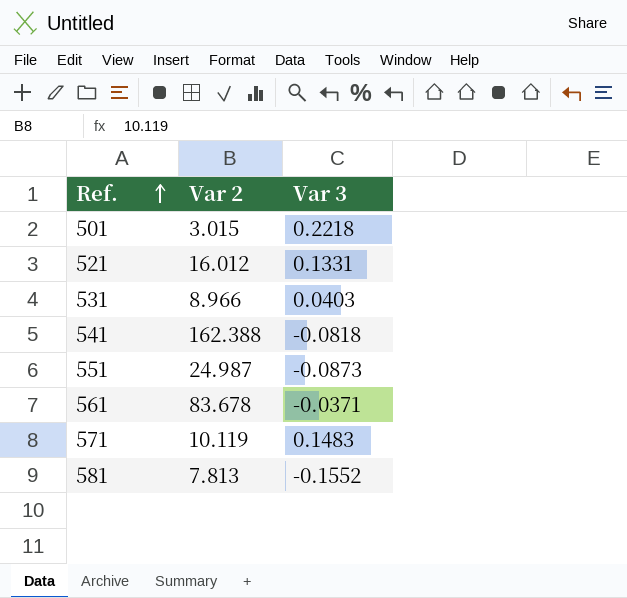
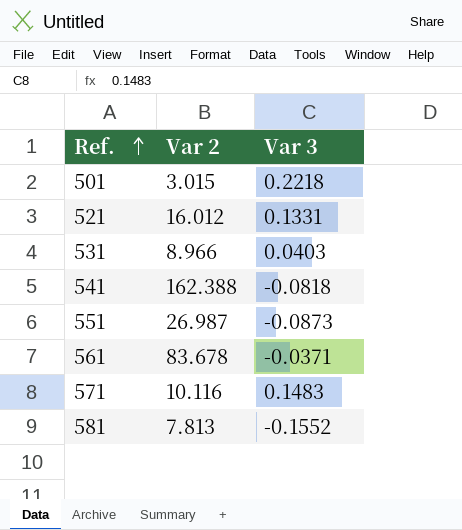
551 | Var 2: 24.987 -> 26.987
571 | Var 2: 10.119 -> 10.116

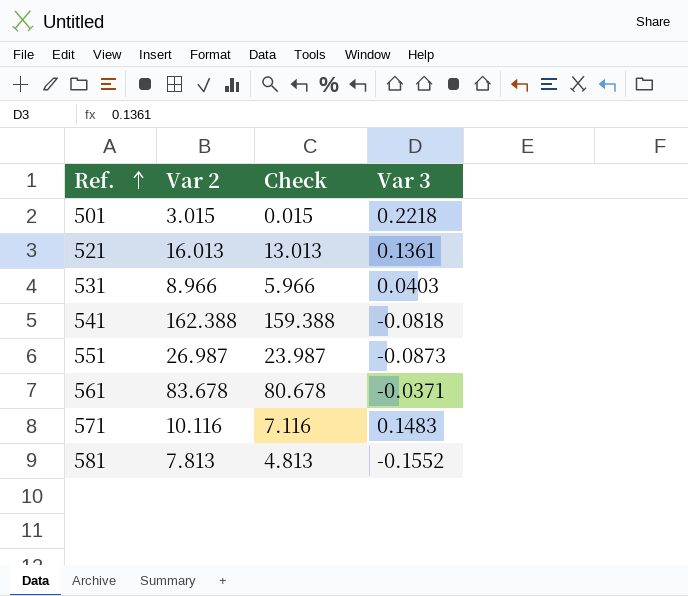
column Check | formula: none -> [Var 2] - 3
521 | Var 2: 16.012 -> 16.013
521 | Var 3: 0.1331 -> 0.1361

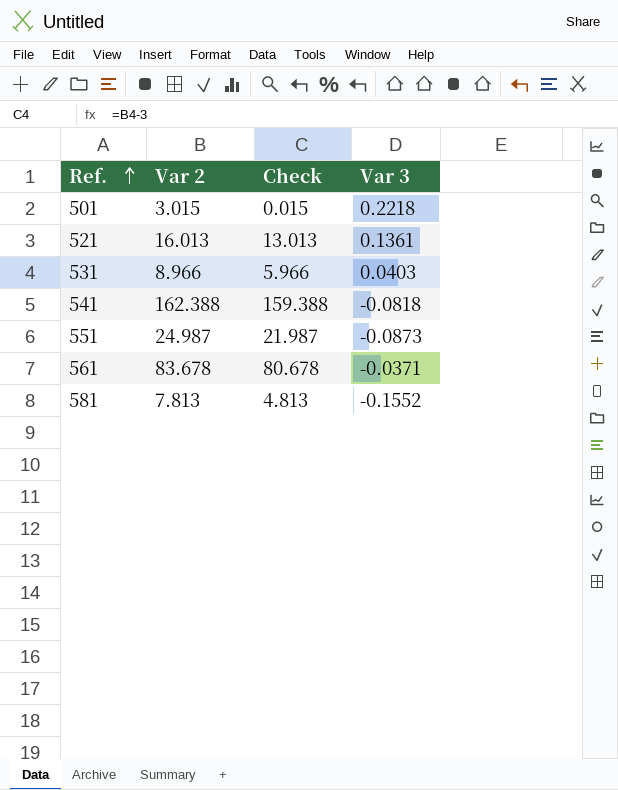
row 571: 10.116 | 7.116 | 0.1483 -> none
551 | Var 2: 26.987 -> 24.987
551 | Check: 23.987 -> 21.987

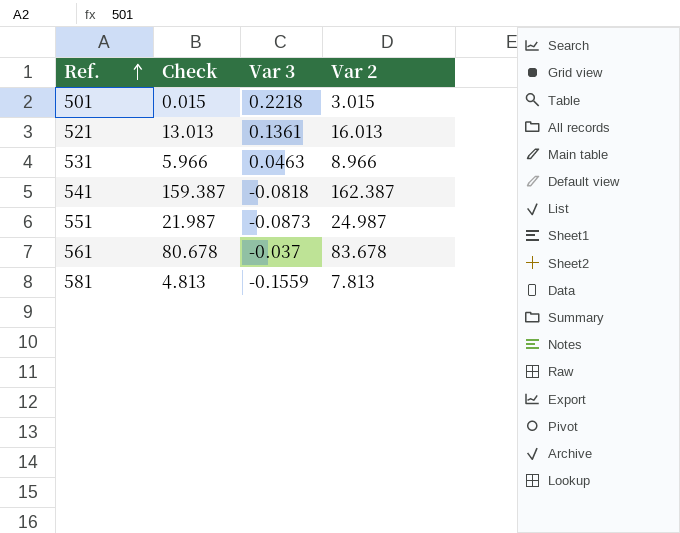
column Var 2 | position: 2 -> 4
531 | Var 3: 0.0403 -> 0.0463
541 | Check: 159.388 -> 159.387
541 | Var 2: 162.388 -> 162.387
561 | Var 3: -0.0371 -> -0.037
581 | Var 3: -0.1552 -> -0.1559

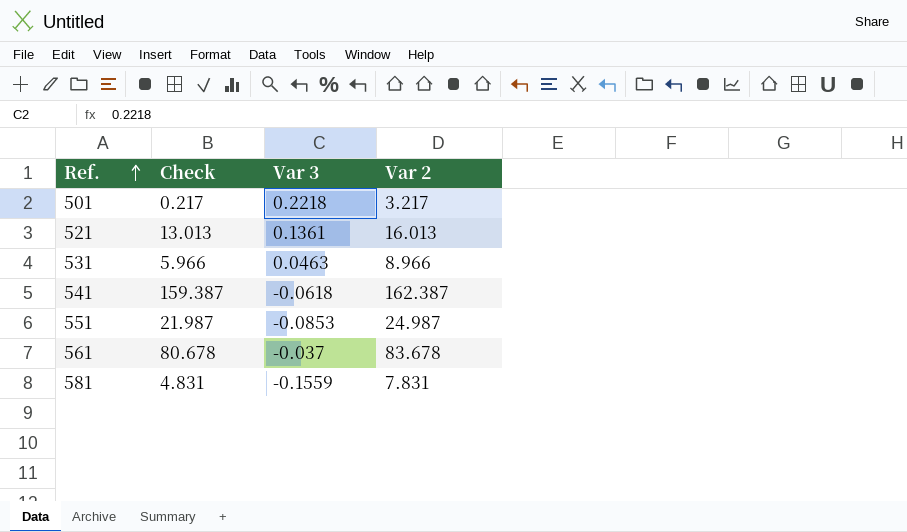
501 | Check: 0.015 -> 0.217
501 | Var 2: 3.015 -> 3.217
541 | Var 3: -0.0818 -> -0.0618
551 | Var 3: -0.0873 -> -0.0853
581 | Check: 4.813 -> 4.831
581 | Var 2: 7.813 -> 7.831

